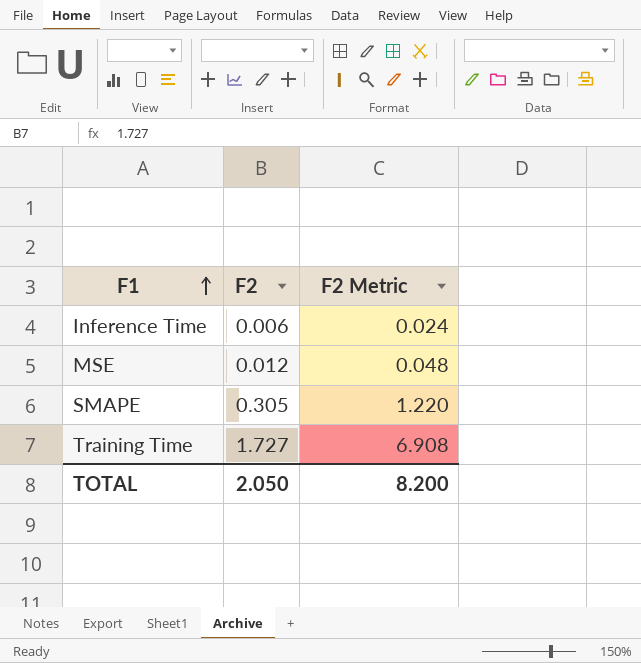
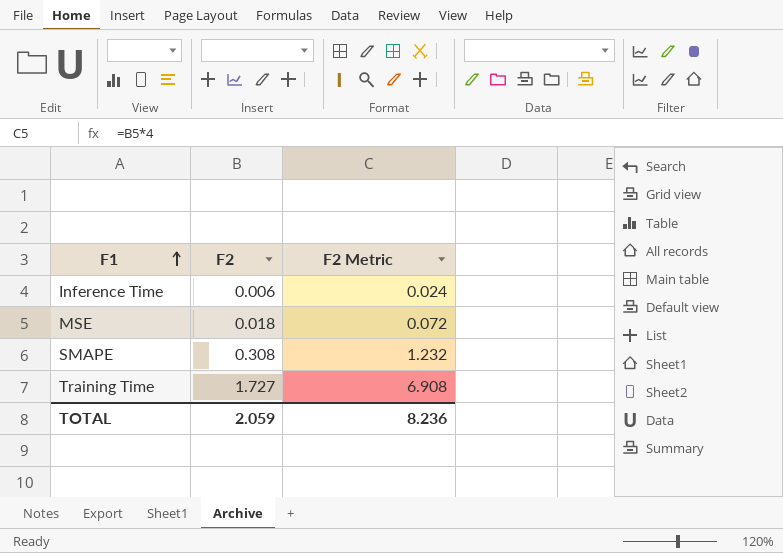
MSE | F2: 0.012 -> 0.018
MSE | F2 Metric: 0.048 -> 0.072
SMAPE | F2: 0.305 -> 0.308
SMAPE | F2 Metric: 1.220 -> 1.232
TOTAL | F2: 2.050 -> 2.059
TOTAL | F2 Metric: 8.200 -> 8.236

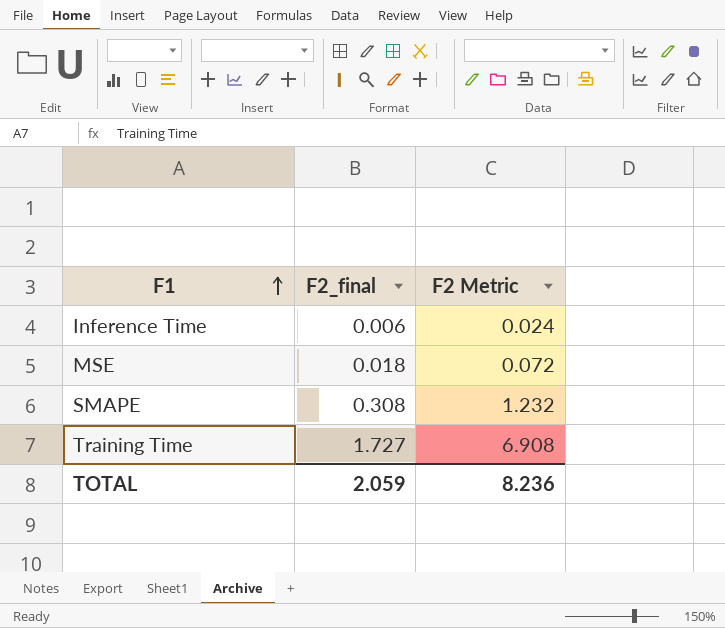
column name: F2 -> F2_final

